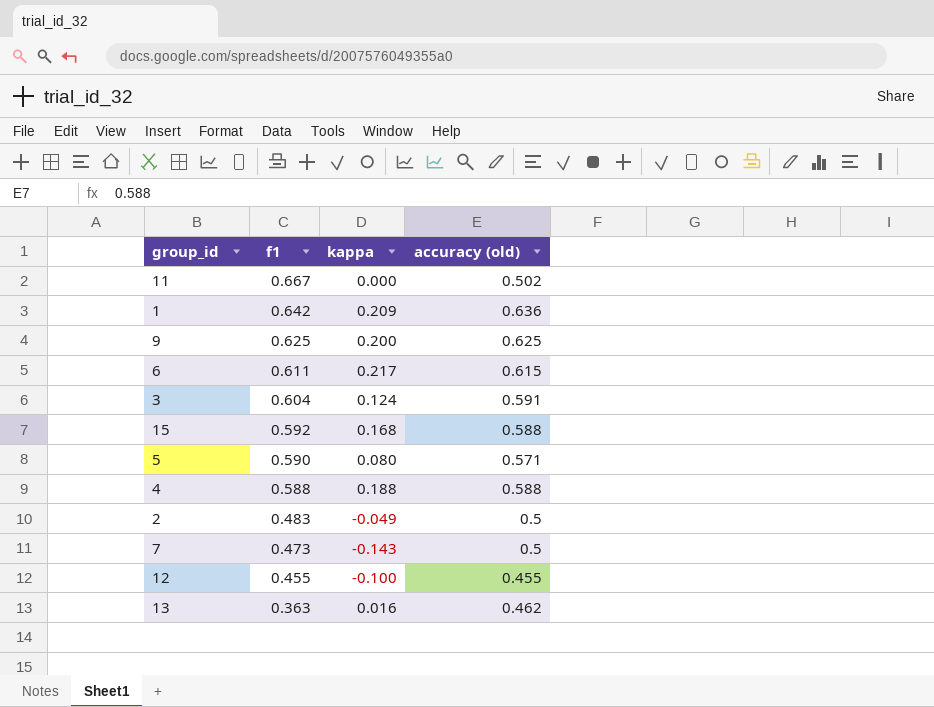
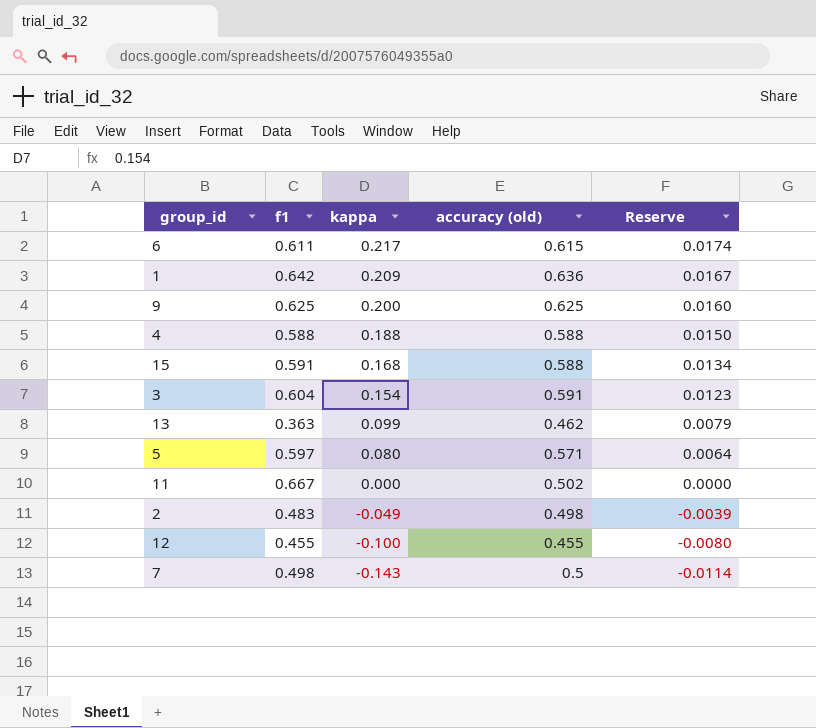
row order: f1 descending -> kappa descending
column Reserve | formula: none -> [kappa] * 0.08
15 | f1: 0.592 -> 0.591
3 | kappa: 0.124 -> 0.154
13 | kappa: 0.016 -> 0.099
5 | f1: 0.590 -> 0.597
2 | accuracy (old): 0.5 -> 0.498
7 | f1: 0.473 -> 0.498

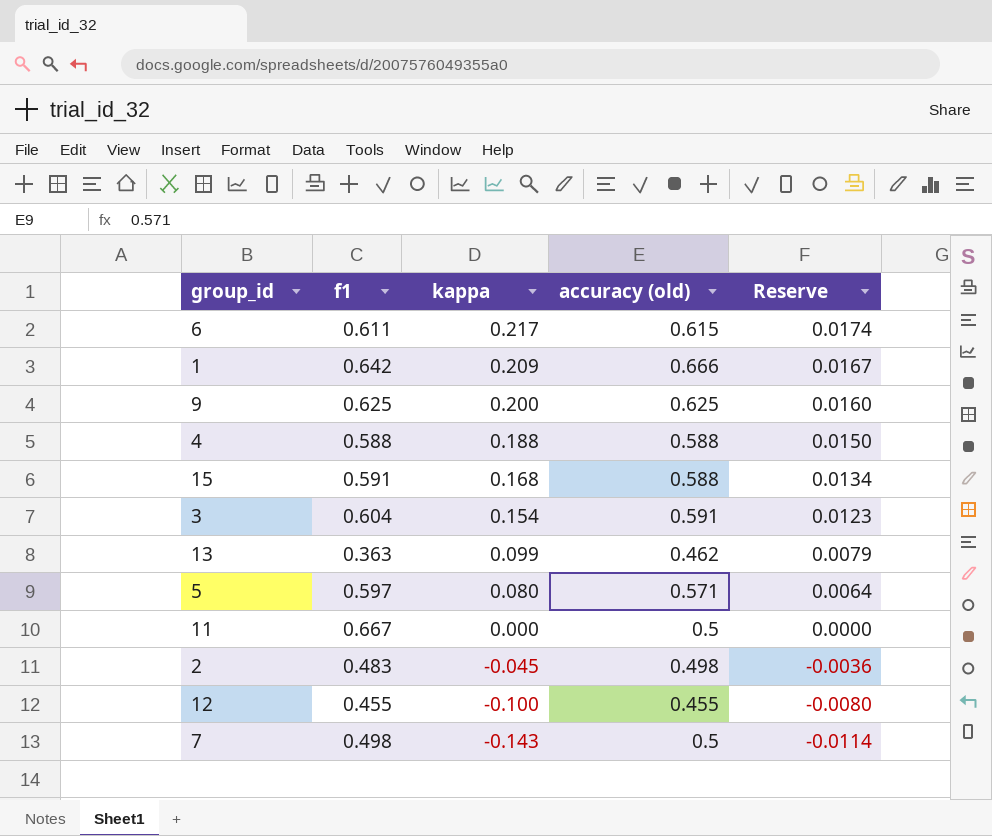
1 | accuracy (old): 0.636 -> 0.666
11 | accuracy (old): 0.502 -> 0.5
2 | kappa: -0.049 -> -0.045
2 | Reserve: -0.0039 -> -0.0036

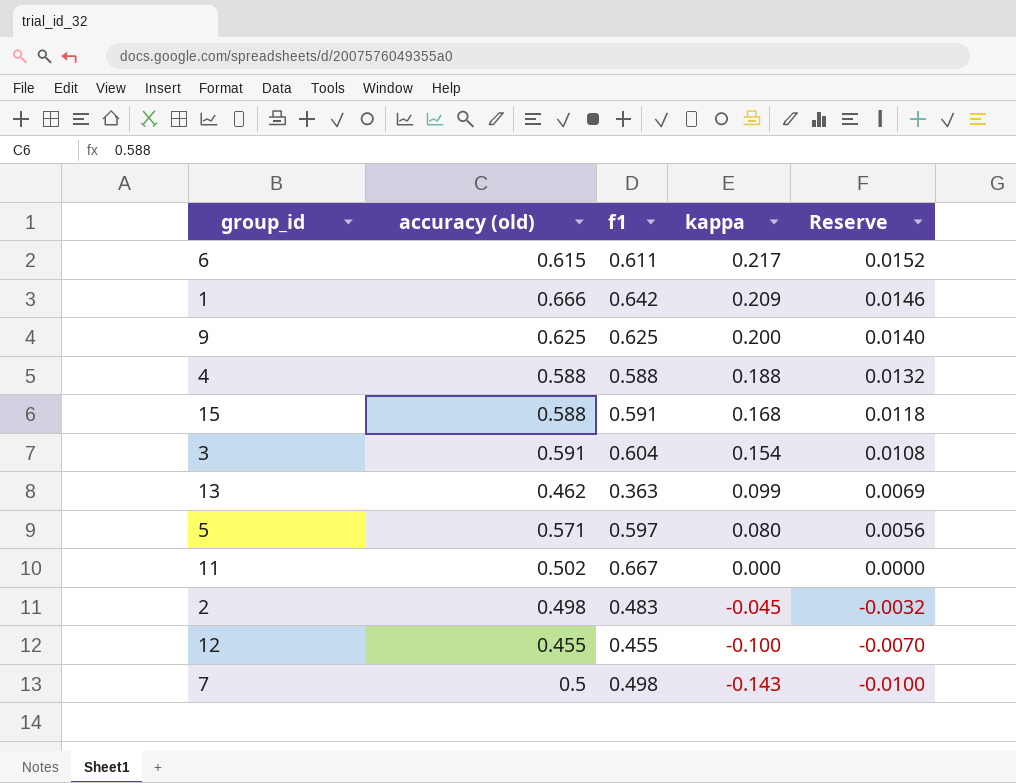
column accuracy (old) | position: 4 -> 2
column Reserve | formula: [kappa] * 0.08 -> [kappa] * 0.07
11 | accuracy (old): 0.5 -> 0.502

